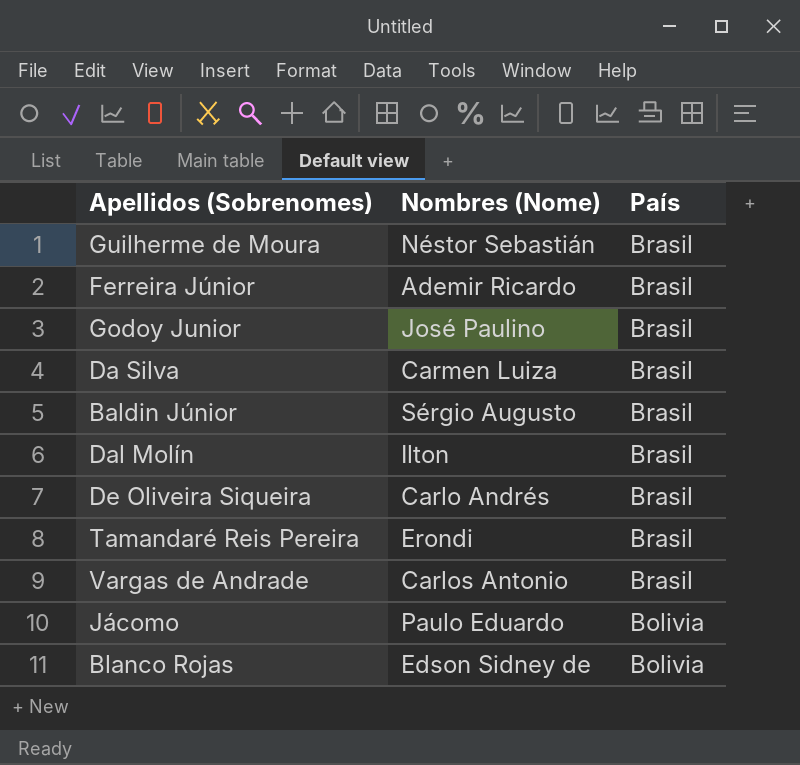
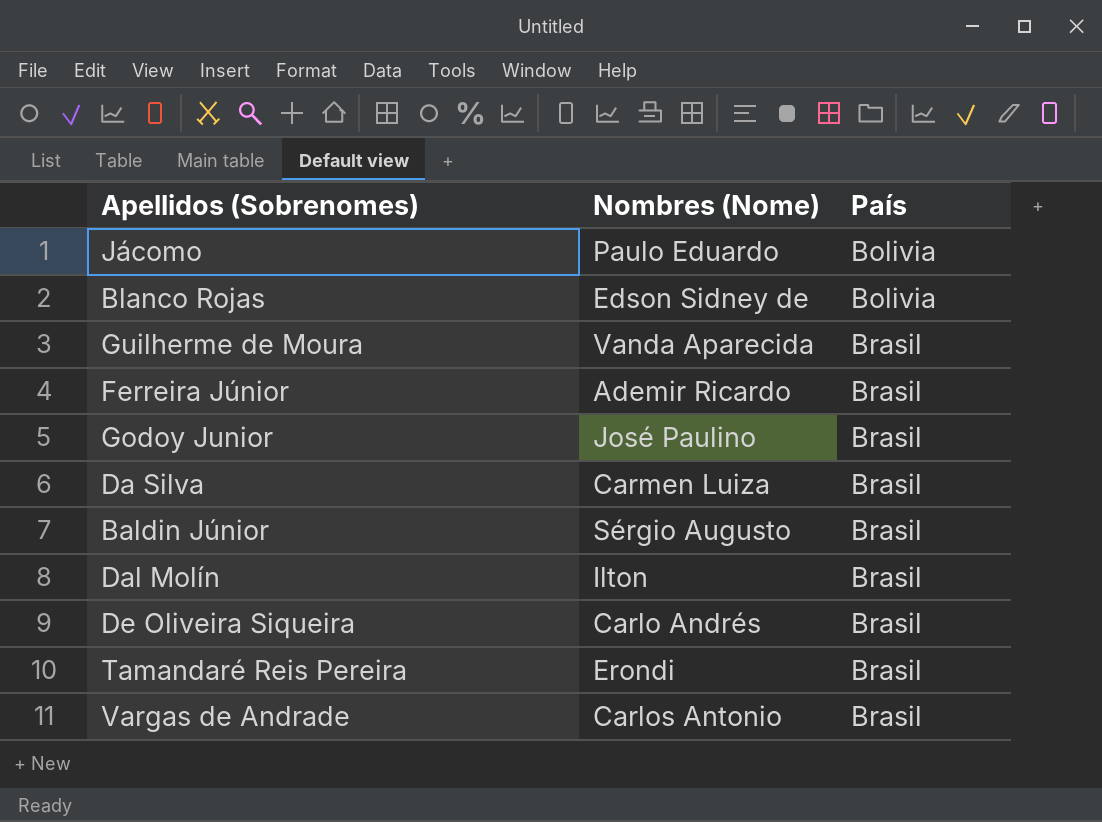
row order: País descending -> País ascending
Guilherme de Moura | Nombres (Nome): Néstor Sebastián -> Vanda Aparecida

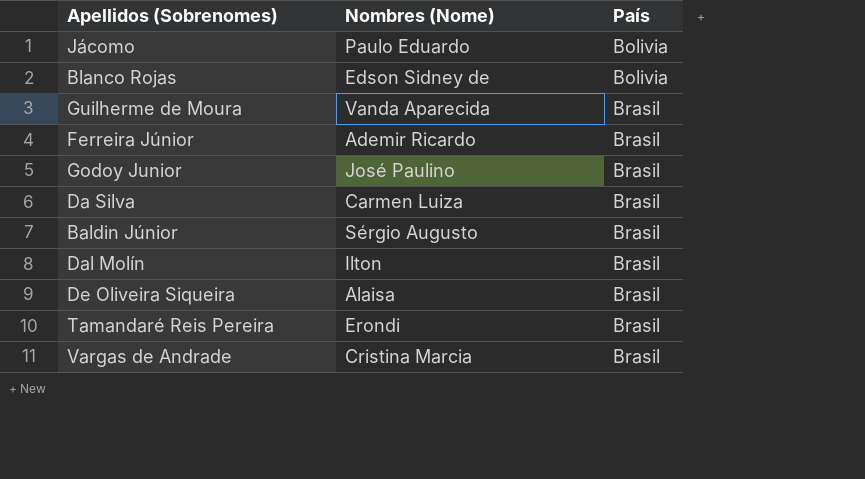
De Oliveira Siqueira | Nombres (Nome): Carlo Andrés -> Alaisa
Vargas de Andrade | Nombres (Nome): Carlos Antonio -> Cristina Marcia

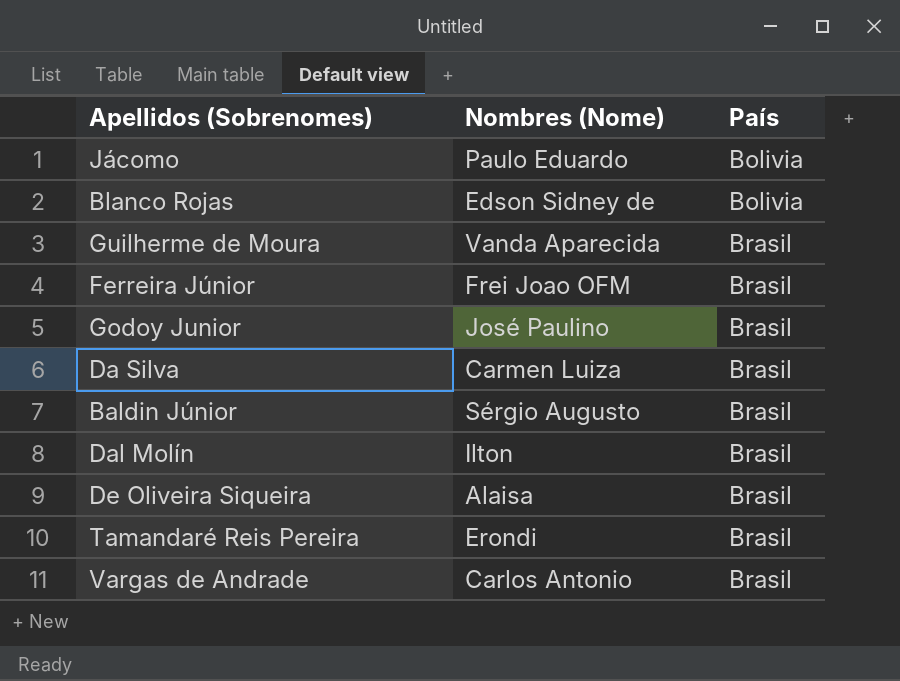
Ferreira Júnior | Nombres (Nome): Ademir Ricardo -> Frei Joao OFM
Vargas de Andrade | Nombres (Nome): Cristina Marcia -> Carlos Antonio

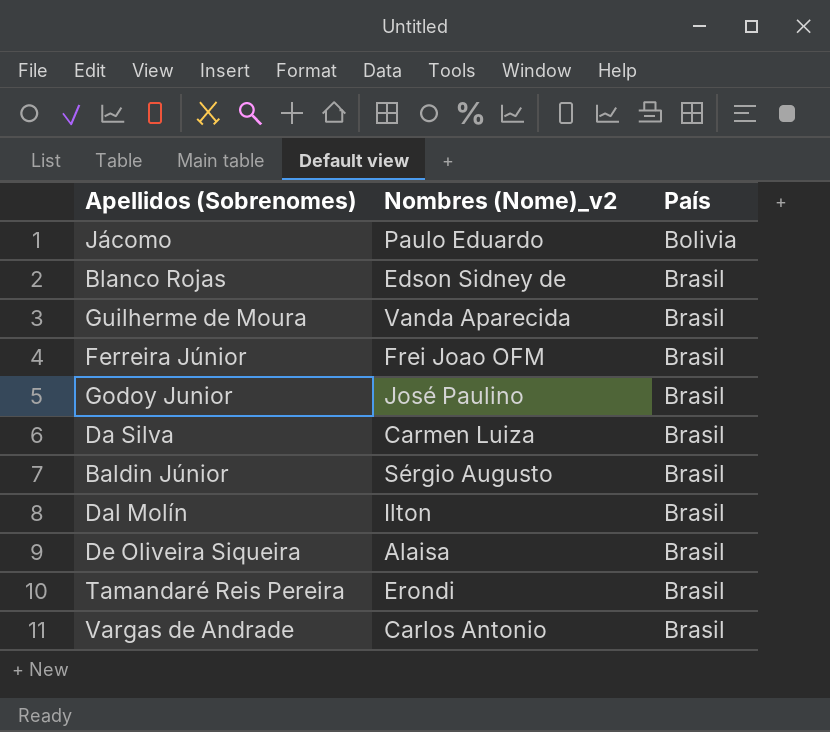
column name: Nombres (Nome) -> Nombres (Nome)_v2
Blanco Rojas | País: Bolivia -> Brasil

